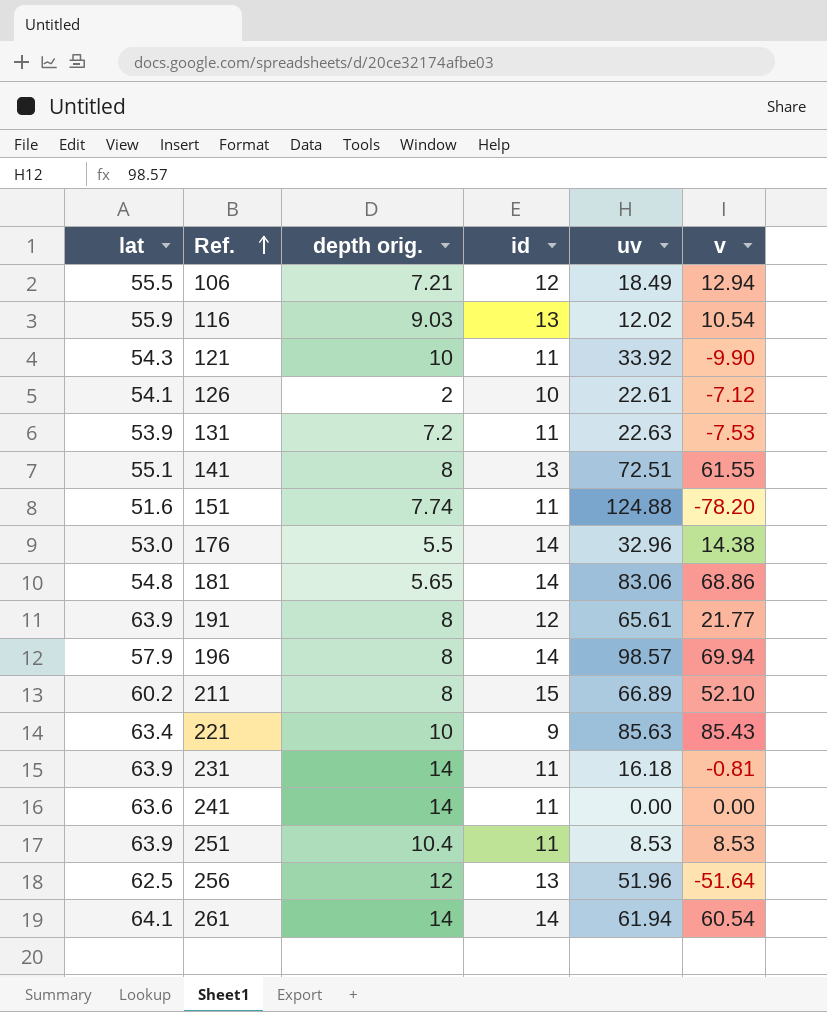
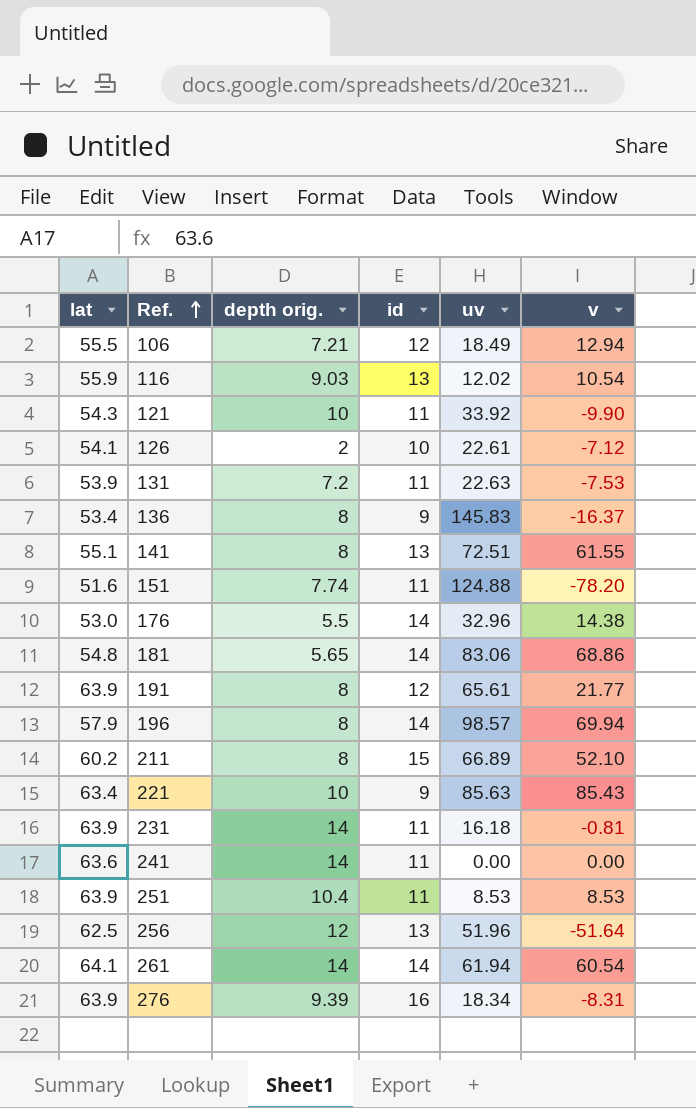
row 136: none -> 53.4 | 8 | 9 | 145.83 | -16.37
row 276: none -> 63.9 | 9.39 | 16 | 18.34 | -8.31

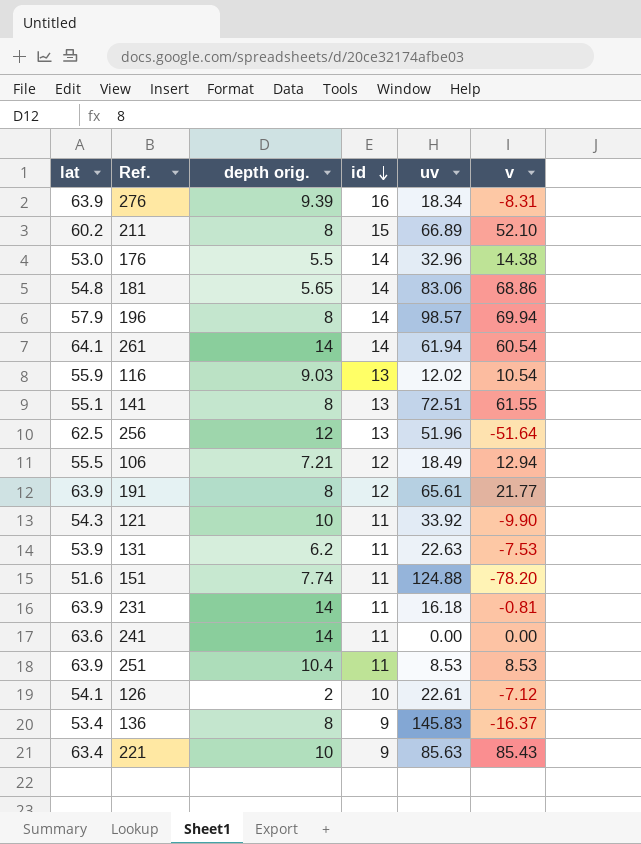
row order: Ref. ascending -> id descending
131 | depth orig.: 7.2 -> 6.2

